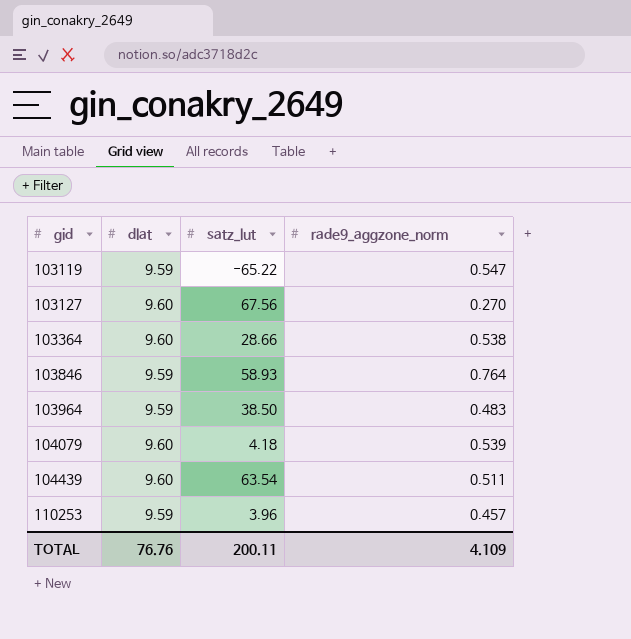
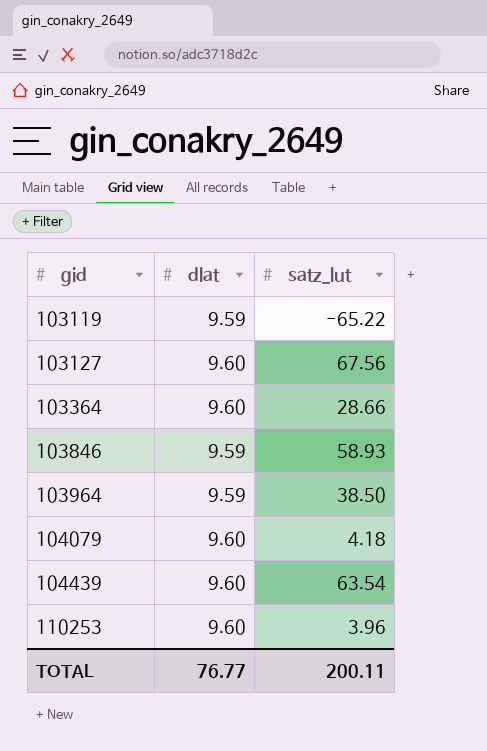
column rade9_aggzone_norm | position: 4 -> none
110253 | dlat: 9.59 -> 9.60
TOTAL | dlat: 76.76 -> 76.77

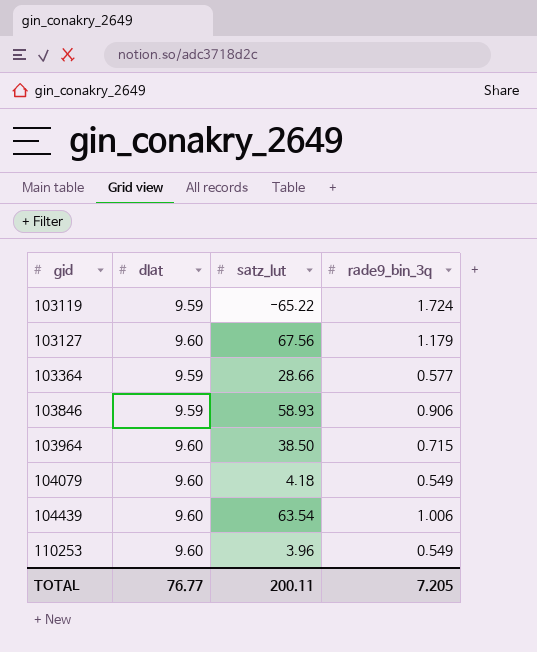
column rade9_bin_3q | position: none -> 4
103364 | dlat: 9.60 -> 9.59
103964 | dlat: 9.59 -> 9.60

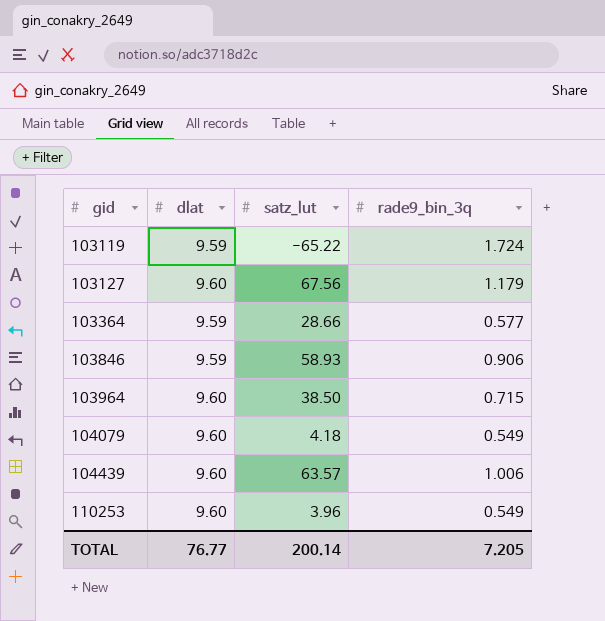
104439 | satz_lut: 63.54 -> 63.57
TOTAL | satz_lut: 200.11 -> 200.14

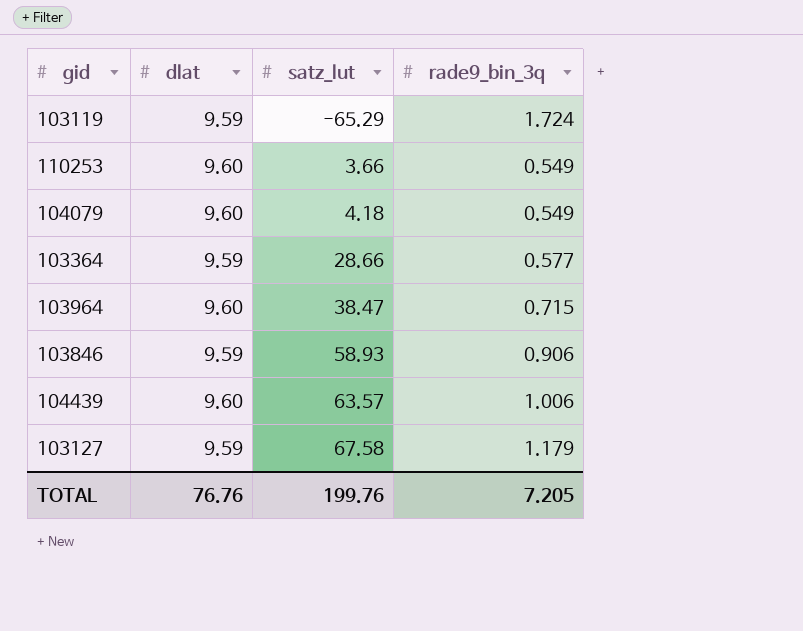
row order: gid ascending -> satz_lut ascending
103119 | satz_lut: -65.22 -> -65.29
110253 | satz_lut: 3.96 -> 3.66
103964 | satz_lut: 38.50 -> 38.47
103127 | dlat: 9.60 -> 9.59
103127 | satz_lut: 67.56 -> 67.58
TOTAL | dlat: 76.77 -> 76.76
TOTAL | satz_lut: 200.14 -> 199.76

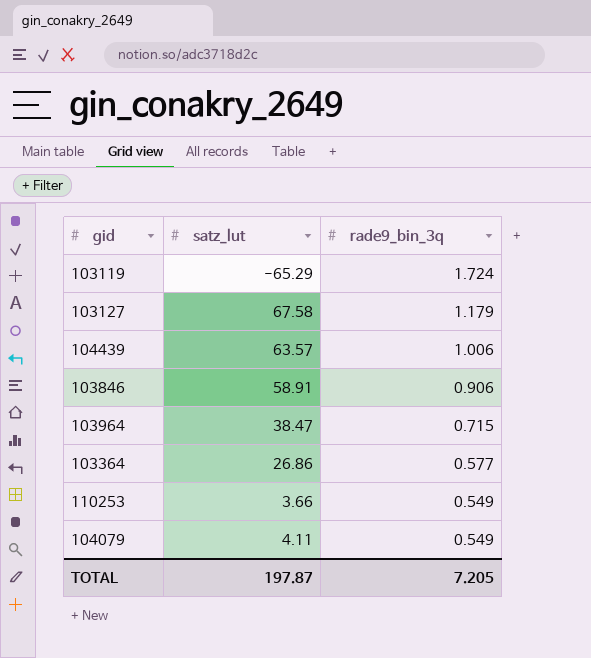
row order: satz_lut ascending -> rade9_bin_3q descending
column dlat | position: 2 -> none
103846 | satz_lut: 58.93 -> 58.91
103364 | satz_lut: 28.66 -> 26.86
104079 | satz_lut: 4.18 -> 4.11
TOTAL | satz_lut: 199.76 -> 197.87

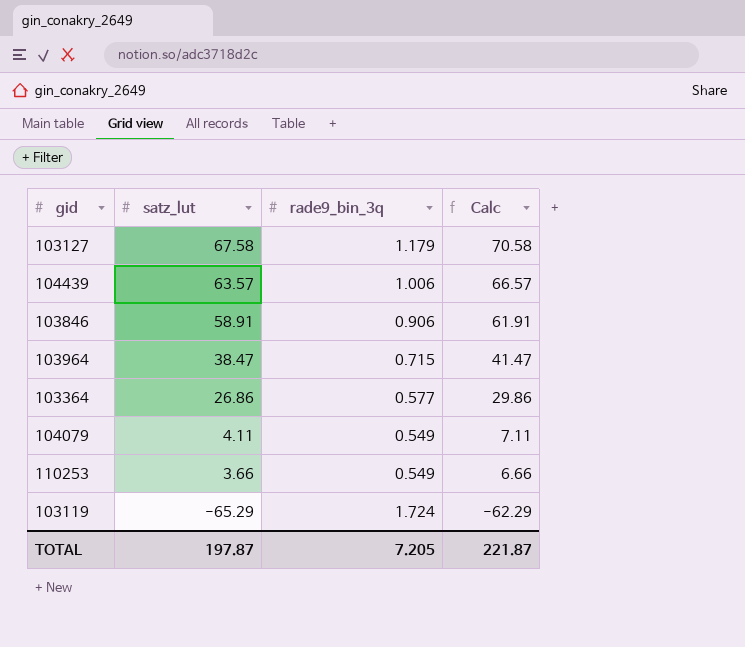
row order: rade9_bin_3q descending -> satz_lut descending
column Calc | formula: none -> [satz_lut] + 3

